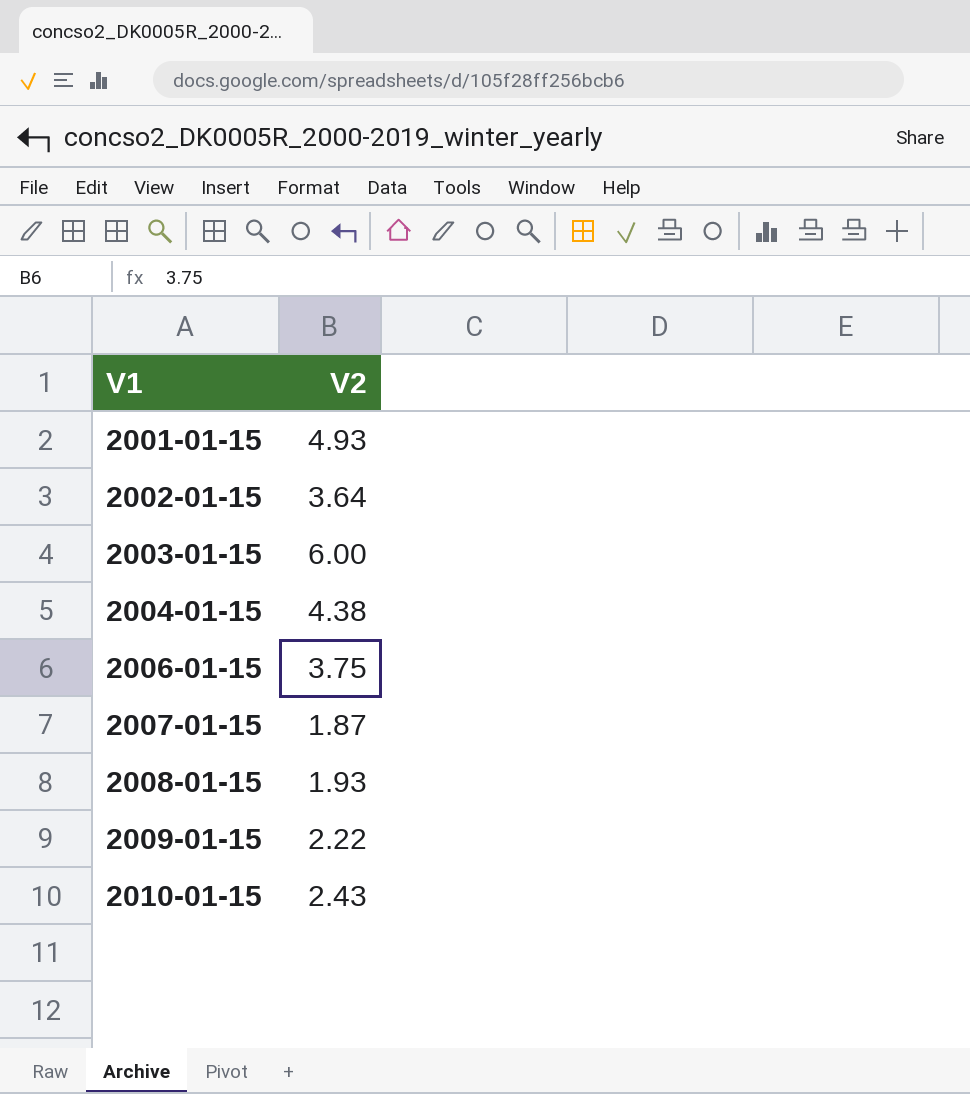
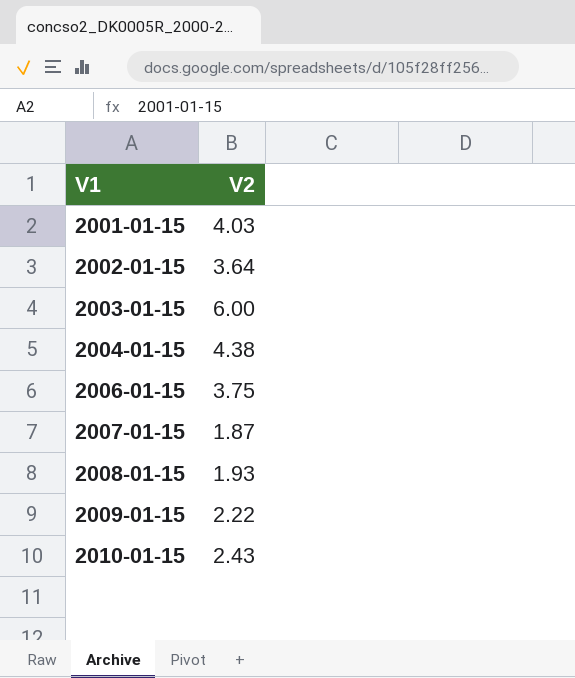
2001-01-15 | V2: 4.93 -> 4.03

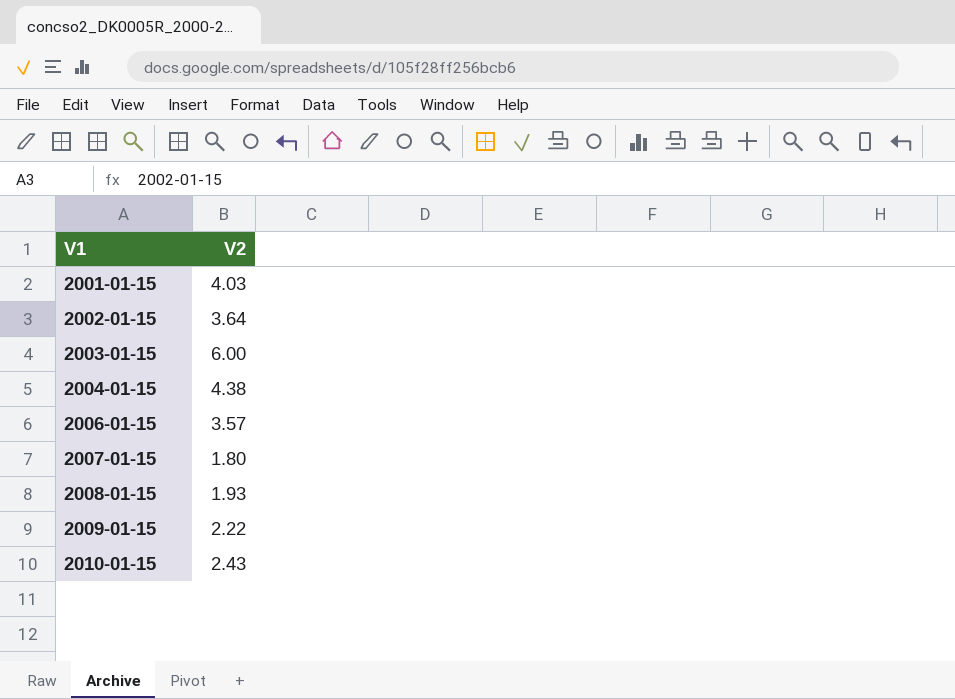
2006-01-15 | V2: 3.75 -> 3.57
2007-01-15 | V2: 1.87 -> 1.80

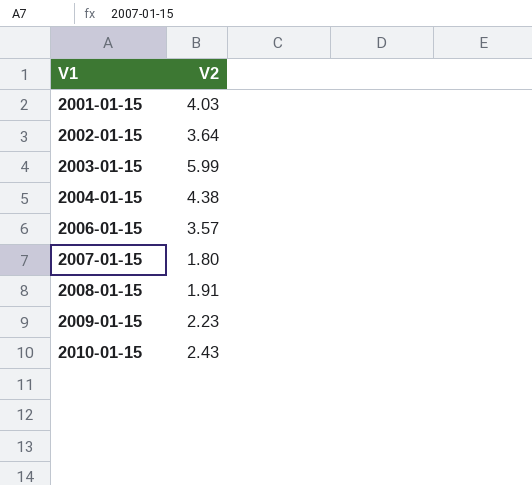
2003-01-15 | V2: 6.00 -> 5.99
2008-01-15 | V2: 1.93 -> 1.91
2009-01-15 | V2: 2.22 -> 2.23

